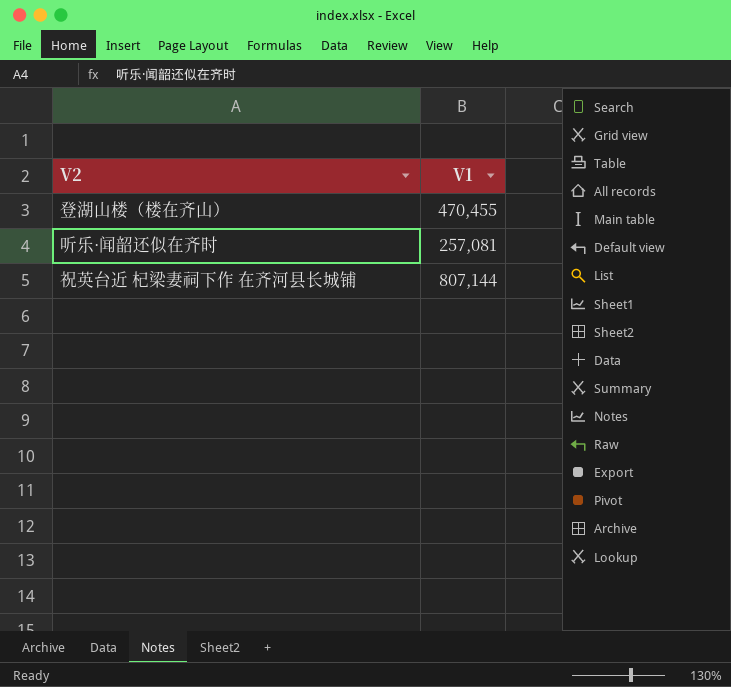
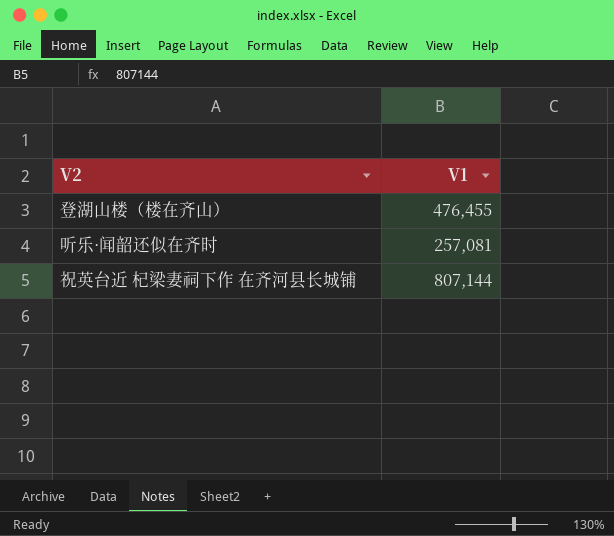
登湖山楼（楼在齐山） | V1: 470,455 -> 476,455

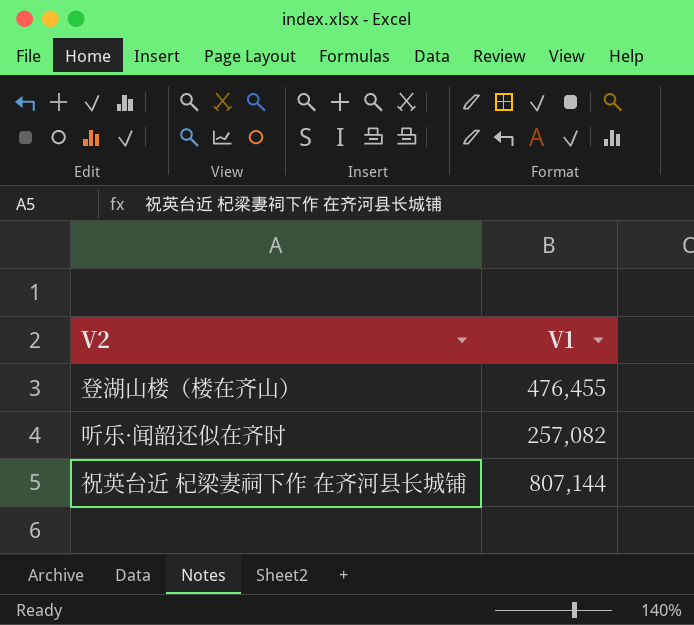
听乐·闻韶还似在齐时 | V1: 257,081 -> 257,082

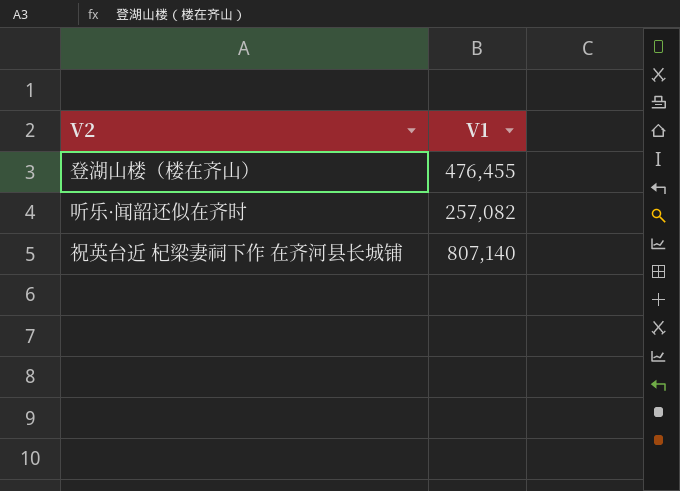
祝英台近 杞梁妻祠下作 在齐河县长城铺 | V1: 807,144 -> 807,140

